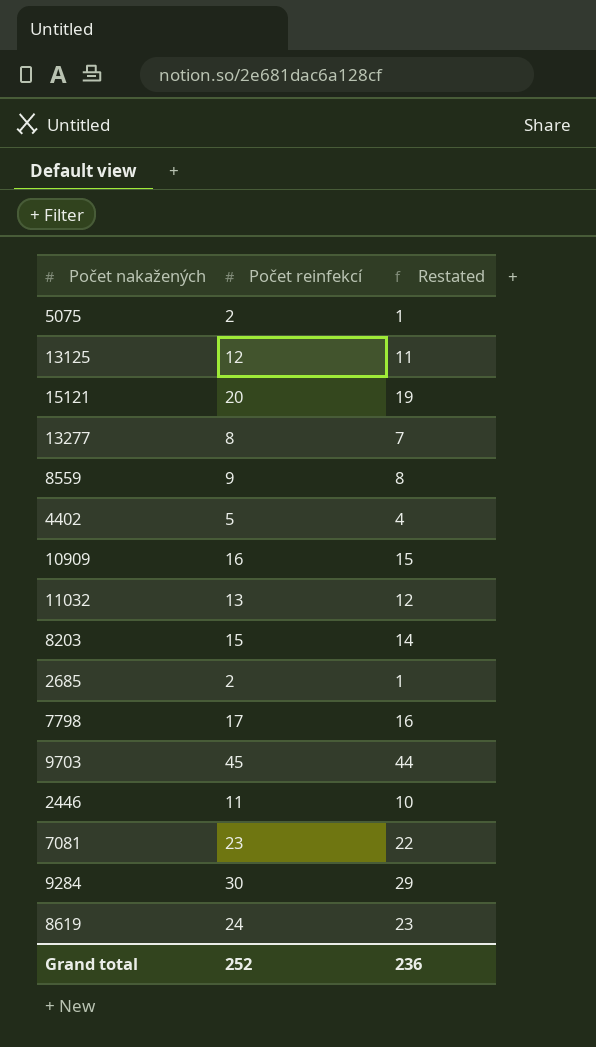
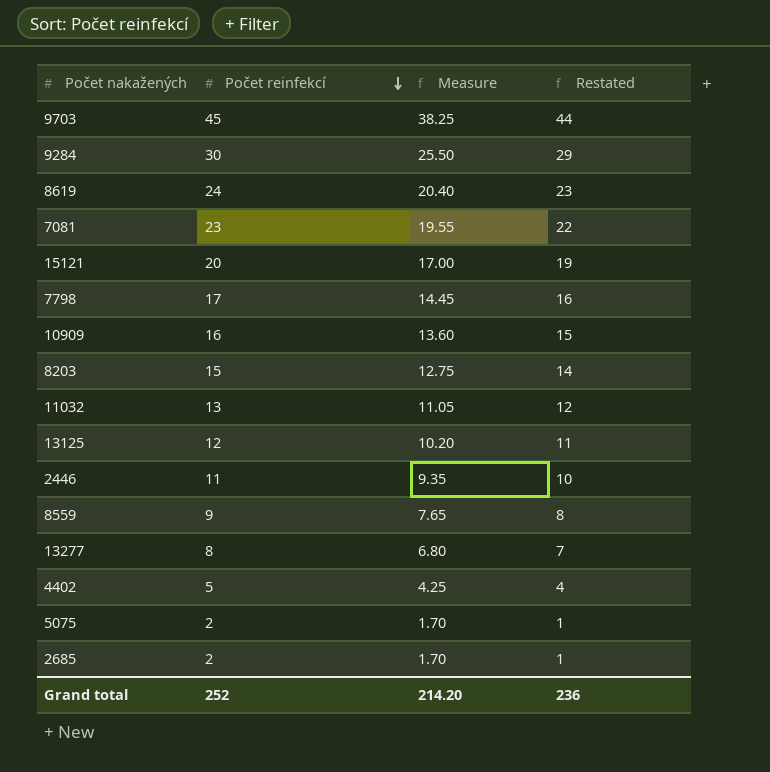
row order: none -> Počet reinfekcí descending
column Measure | formula: none -> [Počet reinfekcí] * 0.85

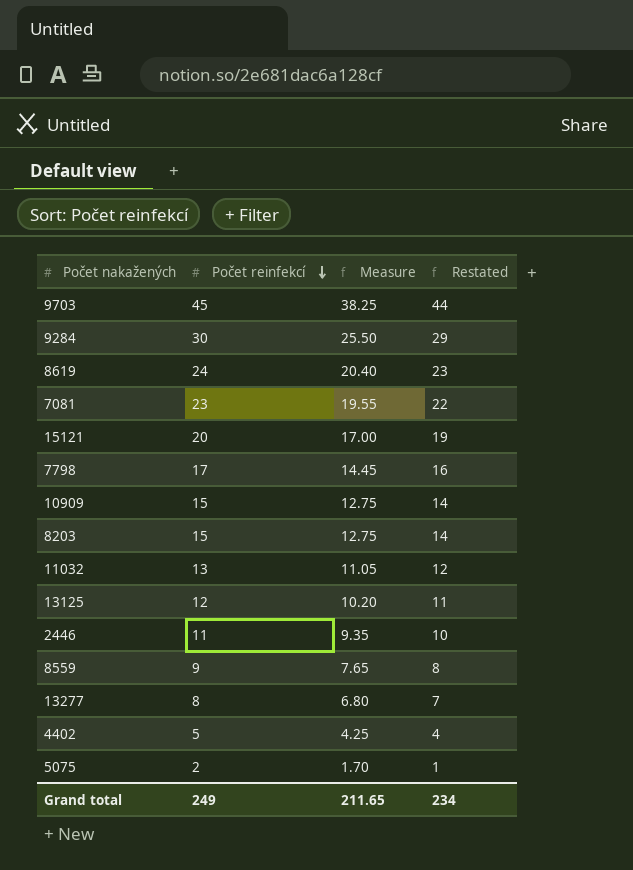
row 2685: 2 | 1.70 | 1 -> none
10909 | Počet reinfekcí: 16 -> 15
10909 | Measure: 13.60 -> 12.75
10909 | Restated: 15 -> 14
Grand total | Počet reinfekcí: 252 -> 249
Grand total | Measure: 214.20 -> 211.65
Grand total | Restated: 236 -> 234

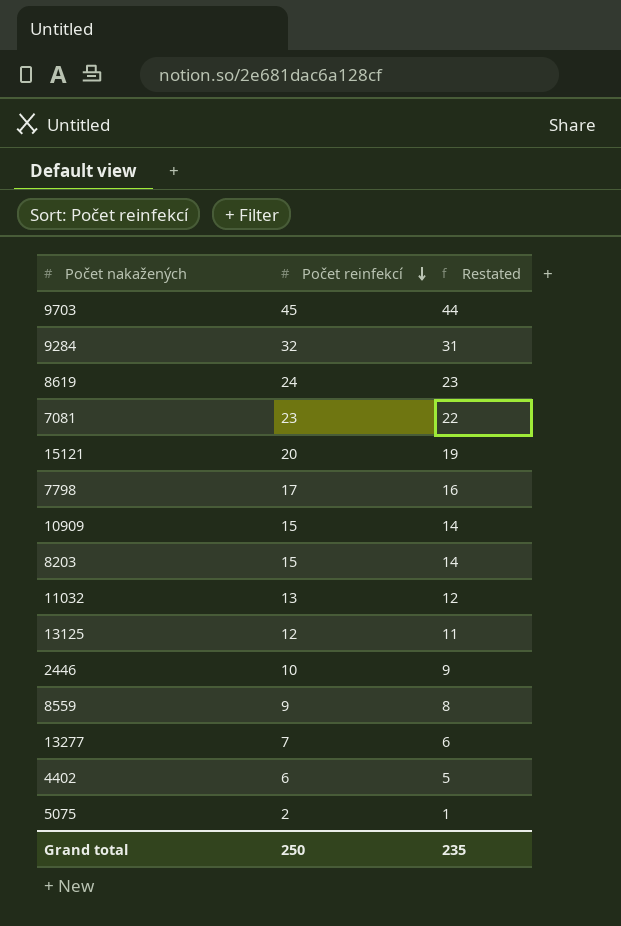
column Measure | formula: [Počet reinfekcí] * 0.85 -> none
9284 | Počet reinfekcí: 30 -> 32
9284 | Restated: 29 -> 31
2446 | Počet reinfekcí: 11 -> 10
2446 | Restated: 10 -> 9
13277 | Počet reinfekcí: 8 -> 7
13277 | Restated: 7 -> 6
4402 | Počet reinfekcí: 5 -> 6
4402 | Restated: 4 -> 5
Grand total | Počet reinfekcí: 249 -> 250
Grand total | Restated: 234 -> 235

